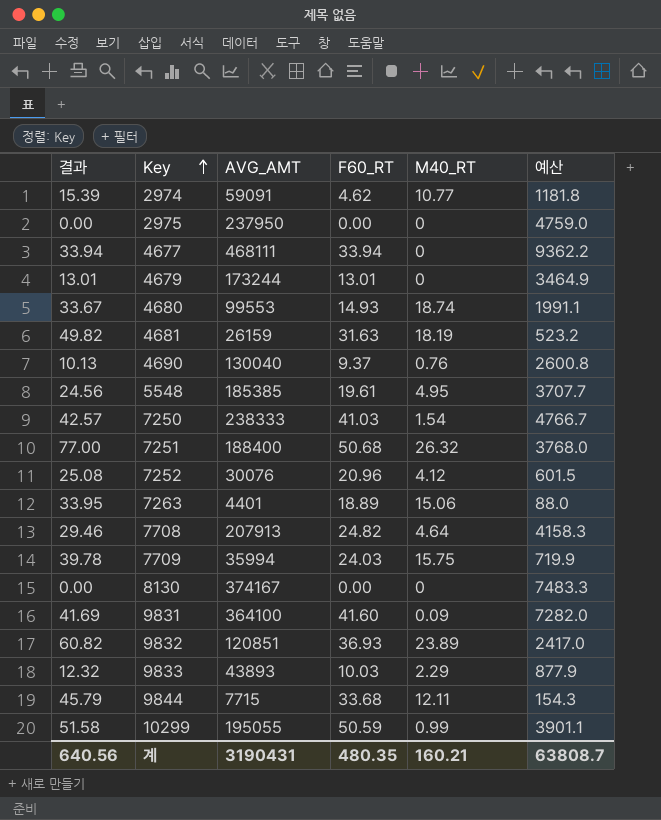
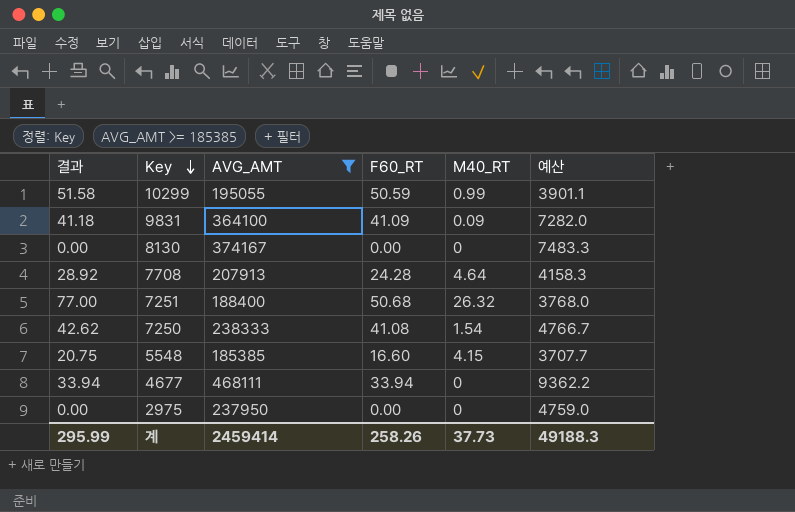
filter: none -> AVG_AMT >= 185385
row order: Key ascending -> Key descending
9831 | 결과: 41.69 -> 41.18
9831 | F60_RT: 41.60 -> 41.09
7708 | 결과: 29.46 -> 28.92
7708 | F60_RT: 24.82 -> 24.28
7250 | 결과: 42.57 -> 42.62
7250 | F60_RT: 41.03 -> 41.08
5548 | 결과: 24.56 -> 20.75
5548 | F60_RT: 19.61 -> 16.60
5548 | M40_RT: 4.95 -> 4.15
계 | 결과: 640.56 -> 295.99
계 | AVG_AMT: 3190431 -> 2459414
계 | F60_RT: 480.35 -> 258.26
계 | M40_RT: 160.21 -> 37.73
계 | 예산: 63808.7 -> 49188.3

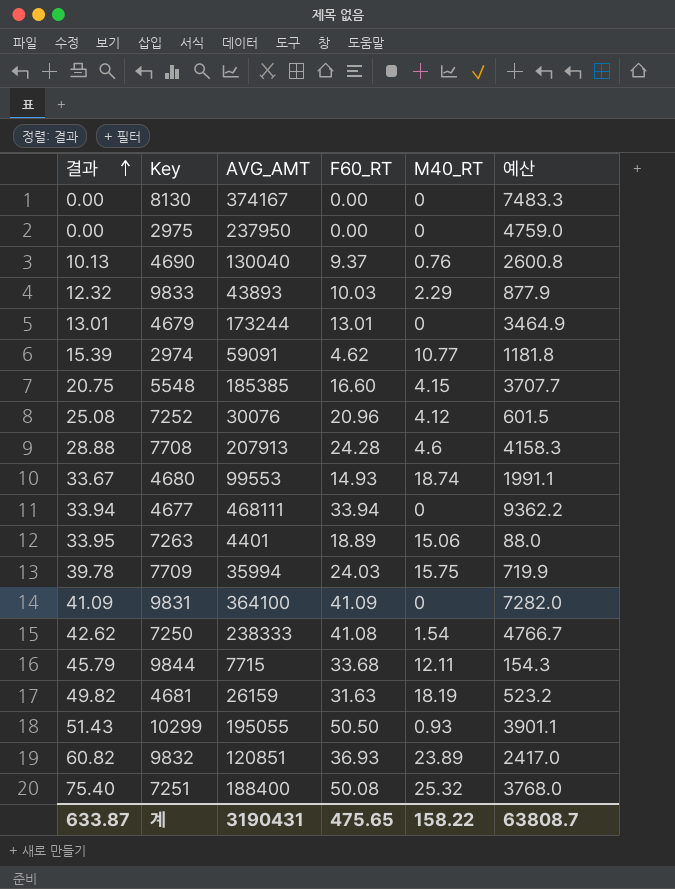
filter: AVG_AMT >= 185385 -> none
row order: Key descending -> 결과 ascending
7708 | 결과: 28.92 -> 28.88
7708 | M40_RT: 4.64 -> 4.6
9831 | 결과: 41.18 -> 41.09
9831 | M40_RT: 0.09 -> 0
10299 | 결과: 51.58 -> 51.43
10299 | F60_RT: 50.59 -> 50.50
10299 | M40_RT: 0.99 -> 0.93
7251 | 결과: 77.00 -> 75.40
7251 | F60_RT: 50.68 -> 50.08
7251 | M40_RT: 26.32 -> 25.32
계 | 결과: 295.99 -> 633.87
계 | AVG_AMT: 2459414 -> 3190431
계 | F60_RT: 258.26 -> 475.65
계 | M40_RT: 37.73 -> 158.22
계 | 예산: 49188.3 -> 63808.7

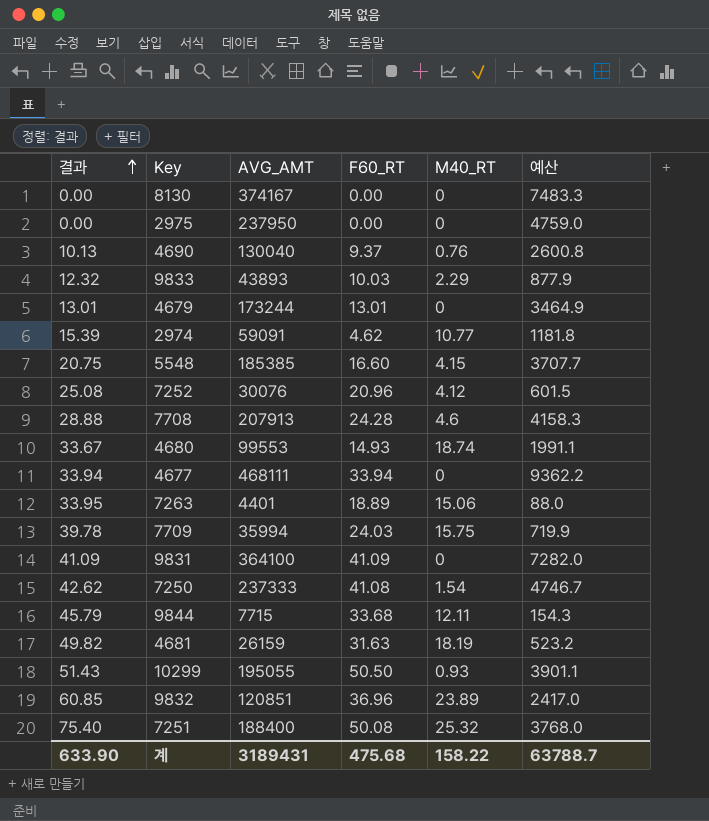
7250 | AVG_AMT: 238333 -> 237333
7250 | 예산: 4766.7 -> 4746.7
9832 | 결과: 60.82 -> 60.85
9832 | F60_RT: 36.93 -> 36.96
계 | 결과: 633.87 -> 633.90
계 | AVG_AMT: 3190431 -> 3189431
계 | F60_RT: 475.65 -> 475.68
계 | 예산: 63808.7 -> 63788.7

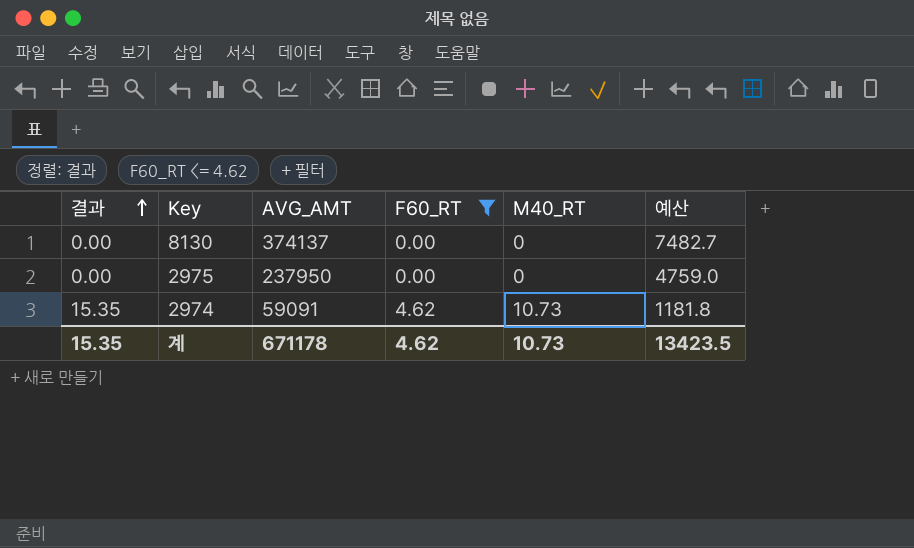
filter: none -> F60_RT <= 4.62
8130 | AVG_AMT: 374167 -> 374137
8130 | 예산: 7483.3 -> 7482.7
2974 | 결과: 15.39 -> 15.35
2974 | M40_RT: 10.77 -> 10.73
계 | 결과: 633.90 -> 15.35
계 | AVG_AMT: 3189431 -> 671178
계 | F60_RT: 475.68 -> 4.62
계 | M40_RT: 158.22 -> 10.73
계 | 예산: 63788.7 -> 13423.5

